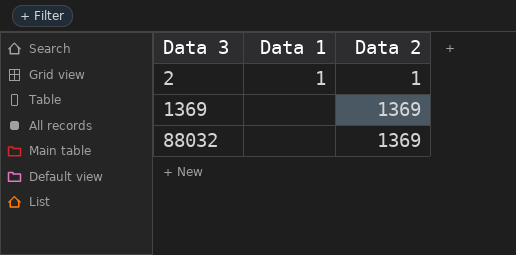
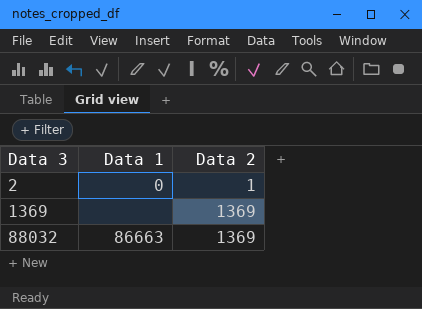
2 | Data 1: 1 -> 0
88032 | Data 1: none -> 86663

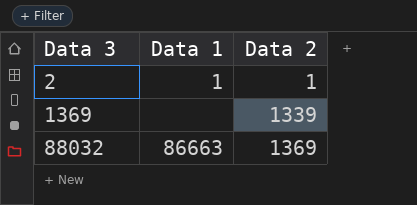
2 | Data 1: 0 -> 1
1369 | Data 2: 1369 -> 1339

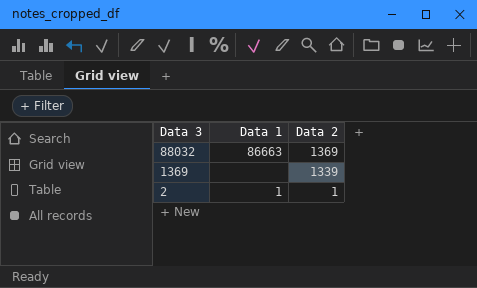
row order: Data 3 ascending -> Data 3 descending

